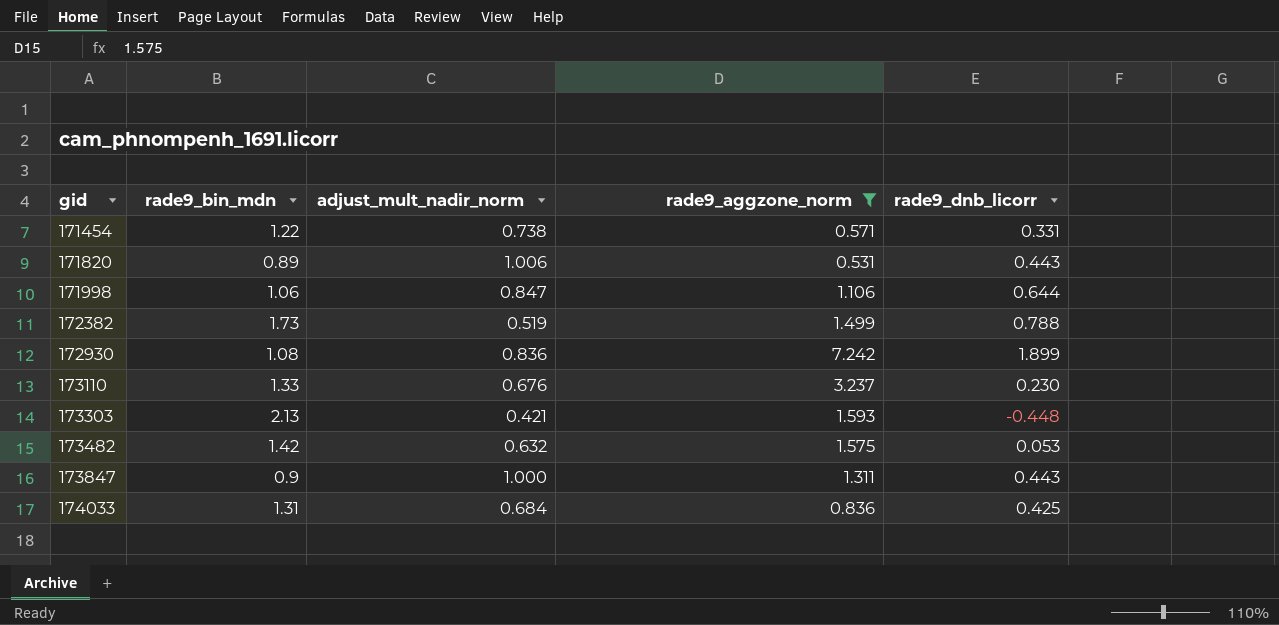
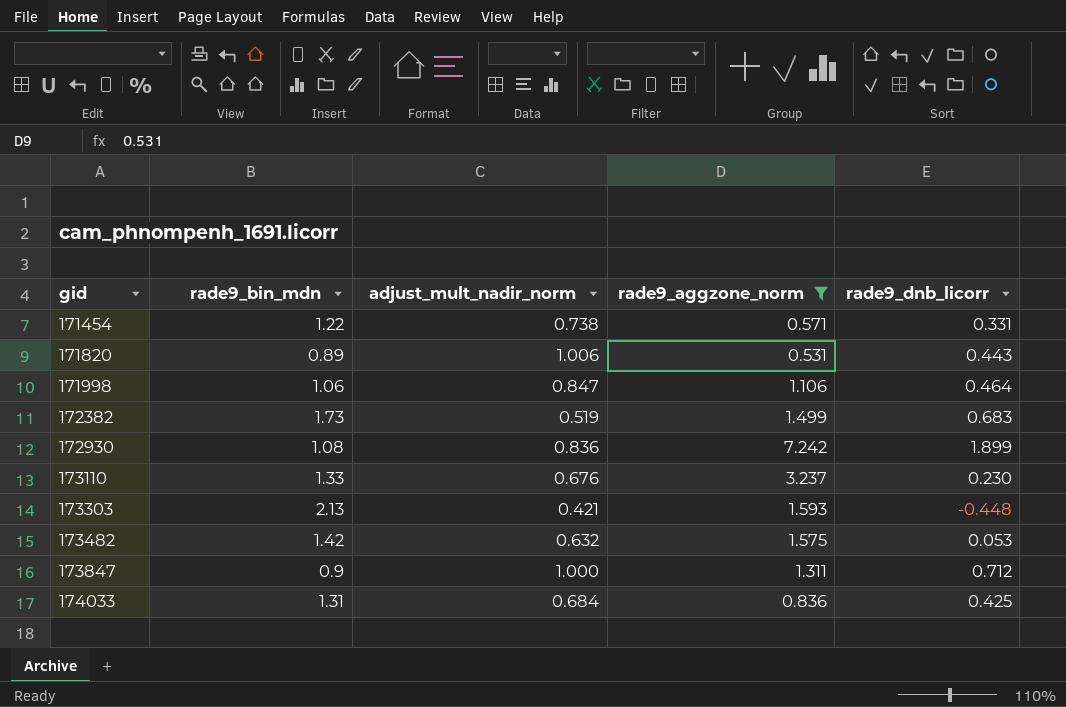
171998 | rade9_dnb_licorr: 0.644 -> 0.464
172382 | rade9_dnb_licorr: 0.788 -> 0.683
173847 | rade9_dnb_licorr: 0.443 -> 0.712

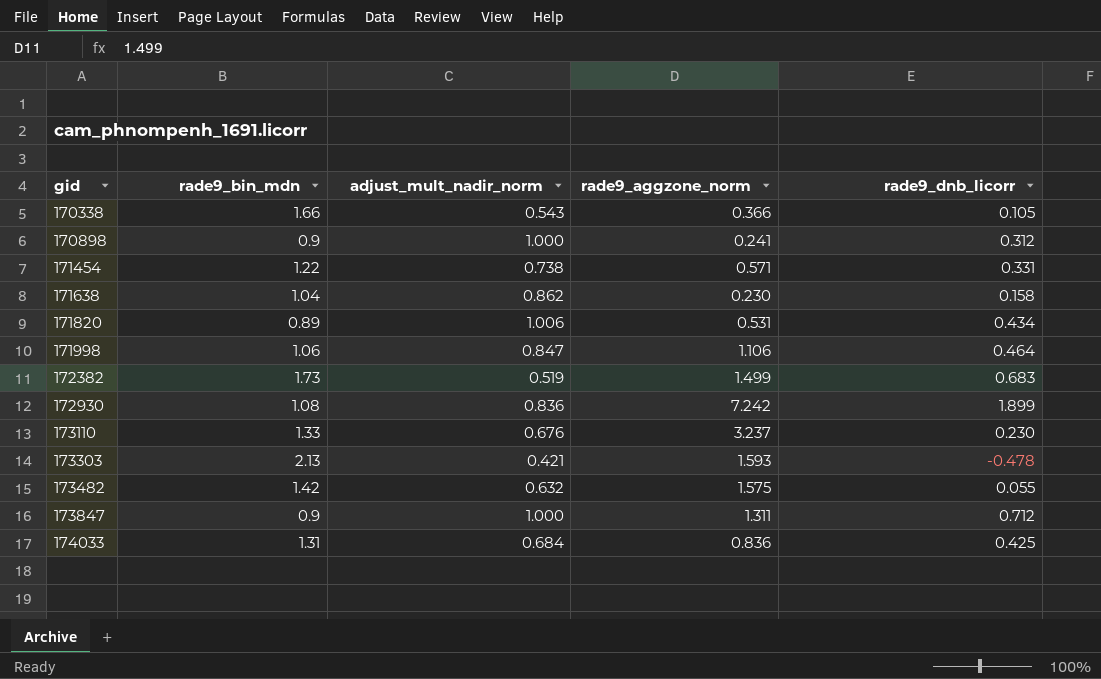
filter: rade9_aggzone_norm >= 0.531 -> none
171820 | rade9_dnb_licorr: 0.443 -> 0.434
173303 | rade9_dnb_licorr: -0.448 -> -0.478
173482 | rade9_dnb_licorr: 0.053 -> 0.055

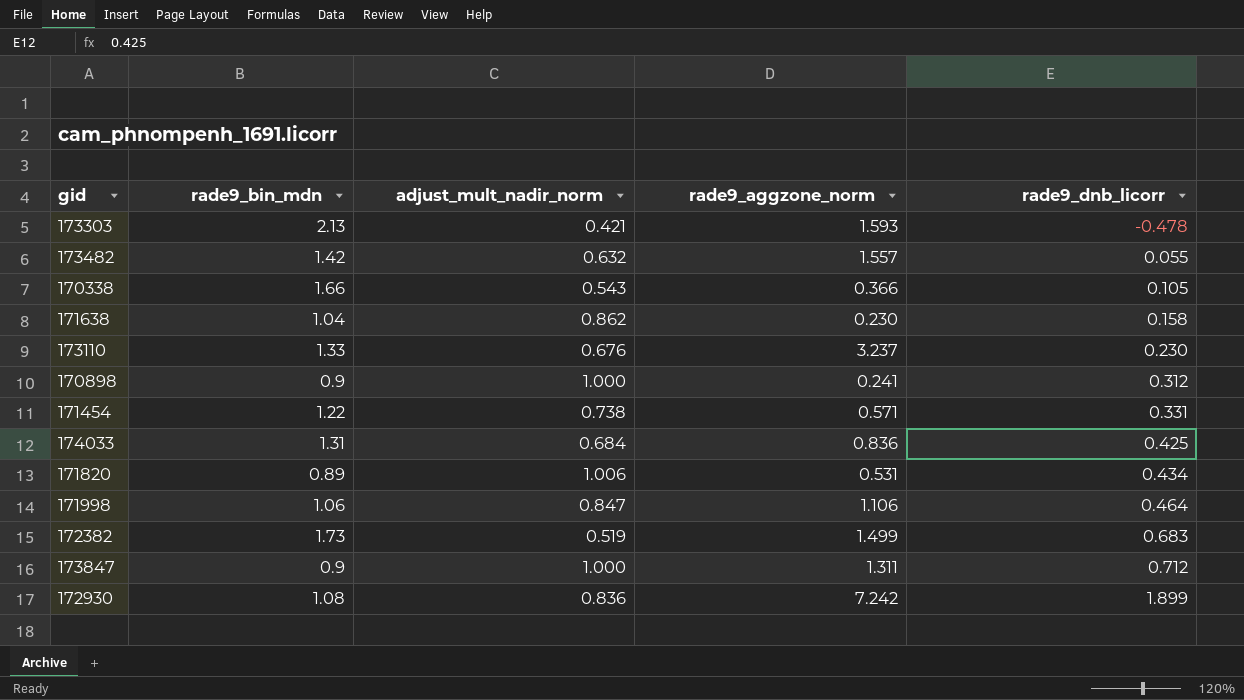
row order: gid ascending -> rade9_dnb_licorr ascending
173482 | rade9_aggzone_norm: 1.575 -> 1.557

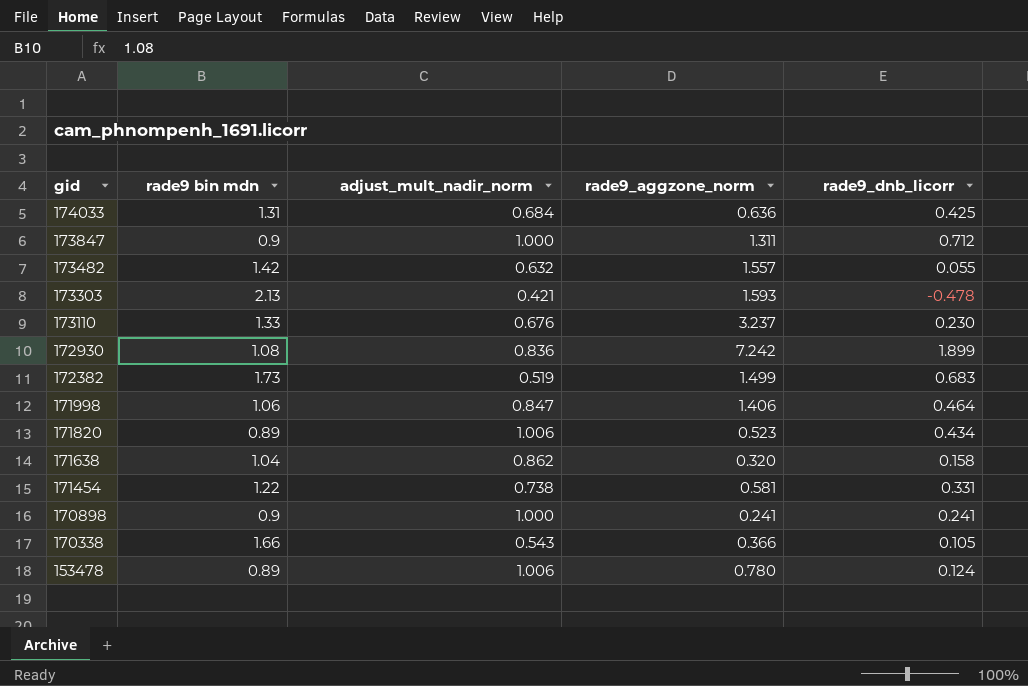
row order: rade9_dnb_licorr ascending -> gid descending
column name: rade9_bin_mdn -> rade9 bin mdn
174033 | rade9_aggzone_norm: 0.836 -> 0.636
171998 | rade9_aggzone_norm: 1.106 -> 1.406
171820 | rade9_aggzone_norm: 0.531 -> 0.523
171638 | rade9_aggzone_norm: 0.230 -> 0.320
171454 | rade9_aggzone_norm: 0.571 -> 0.581
170898 | rade9_dnb_licorr: 0.312 -> 0.241
row 153478: none -> 0.89 | 1.006 | 0.780 | 0.124

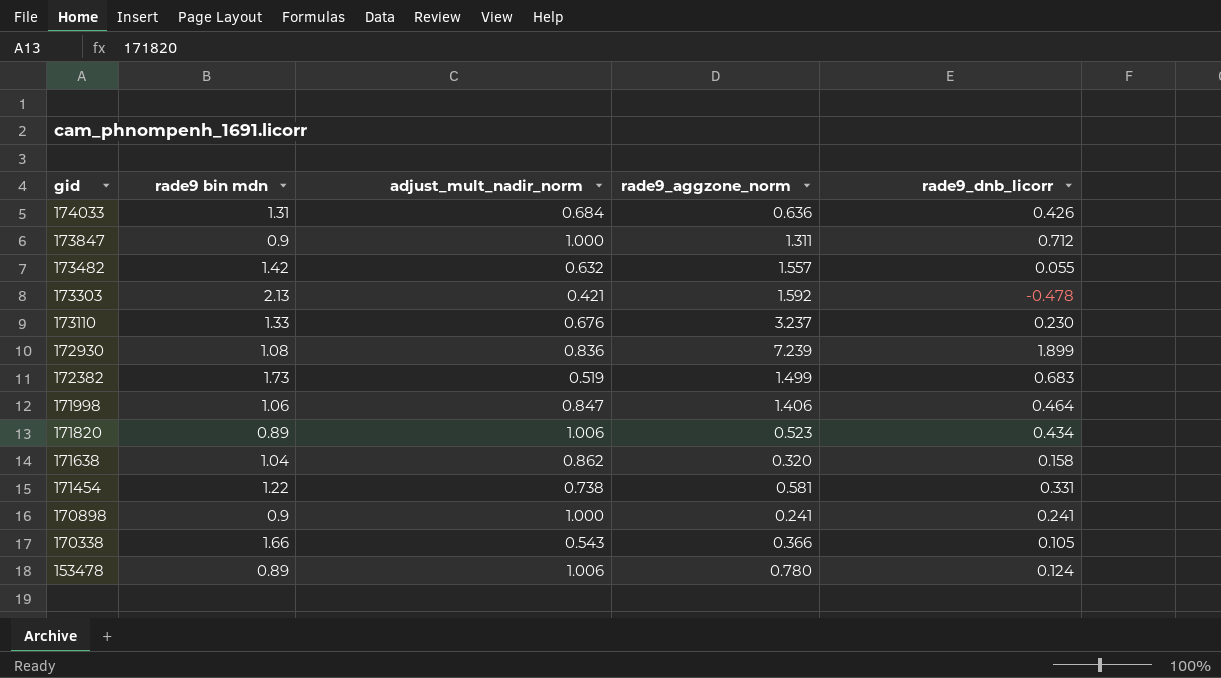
174033 | rade9_dnb_licorr: 0.425 -> 0.426
173303 | rade9_aggzone_norm: 1.593 -> 1.592
172930 | rade9_aggzone_norm: 7.242 -> 7.239

